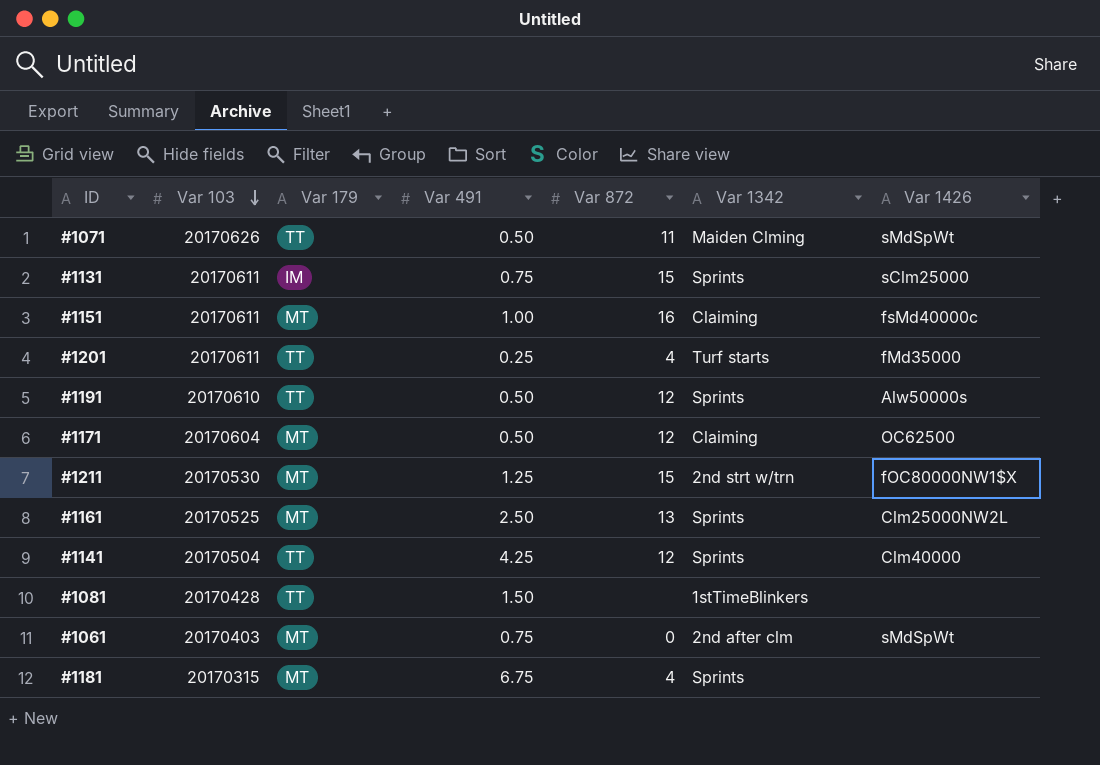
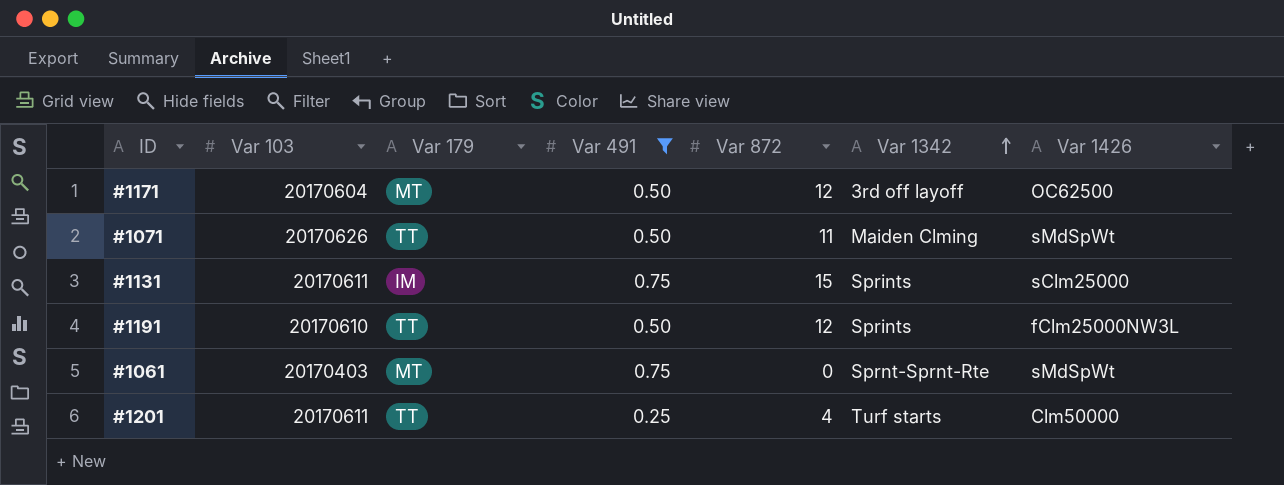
filter: none -> Var 491 <= 0.75
row order: Var 103 descending -> Var 1342 ascending
#1171 | Var 1342: Claiming -> 3rd off layoff
#1191 | Var 1426: Alw50000s -> fClm25000NW3L
#1061 | Var 1342: 2nd after clm -> Sprnt-Sprnt-Rte
#1201 | Var 1426: fMd35000 -> Clm50000

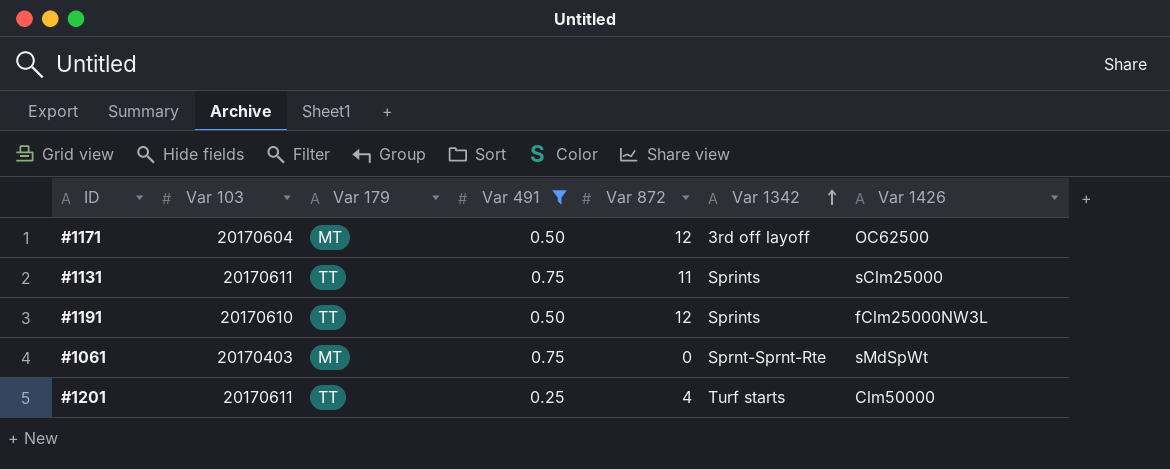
row #1071: 20170626 | TT | 0.50 | 11 | Maiden Clming | sMdSpWt -> none
#1131 | Var 179: IM -> TT
#1131 | Var 872: 15 -> 11

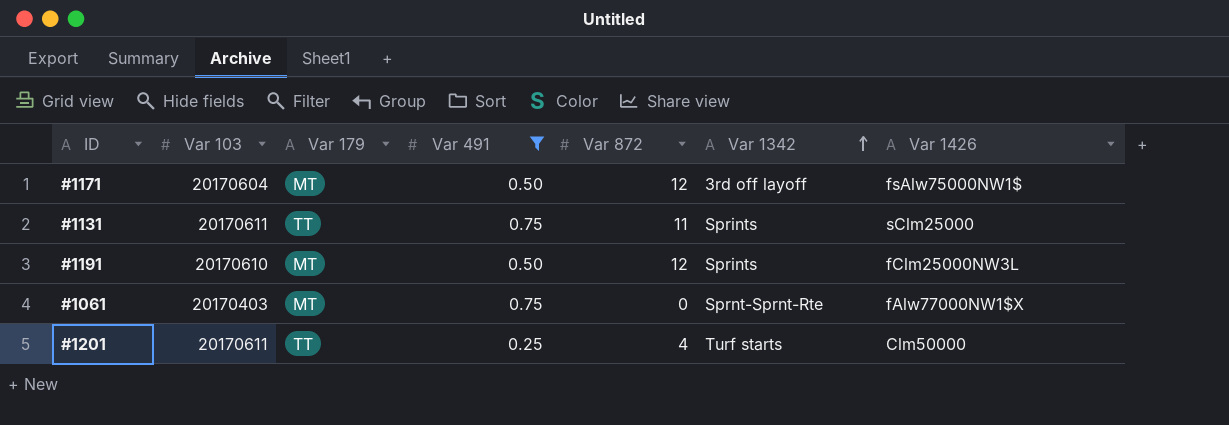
#1171 | Var 1426: OC62500 -> fsAlw75000NW1$
#1191 | Var 179: TT -> MT
#1061 | Var 1426: sMdSpWt -> fAlw77000NW1$X

